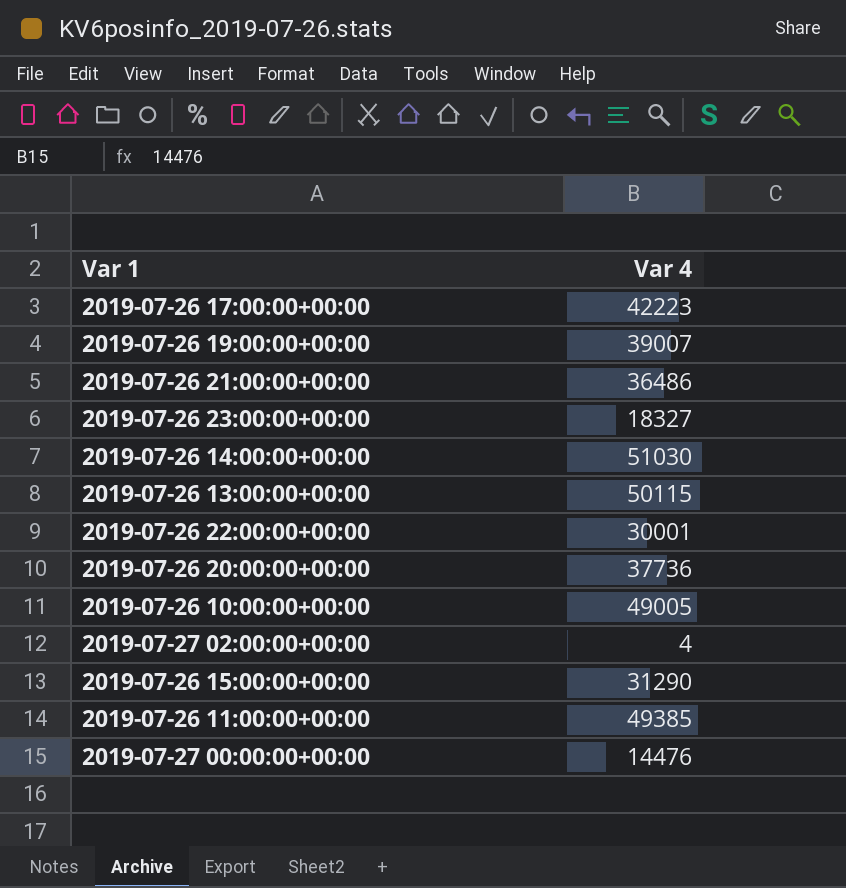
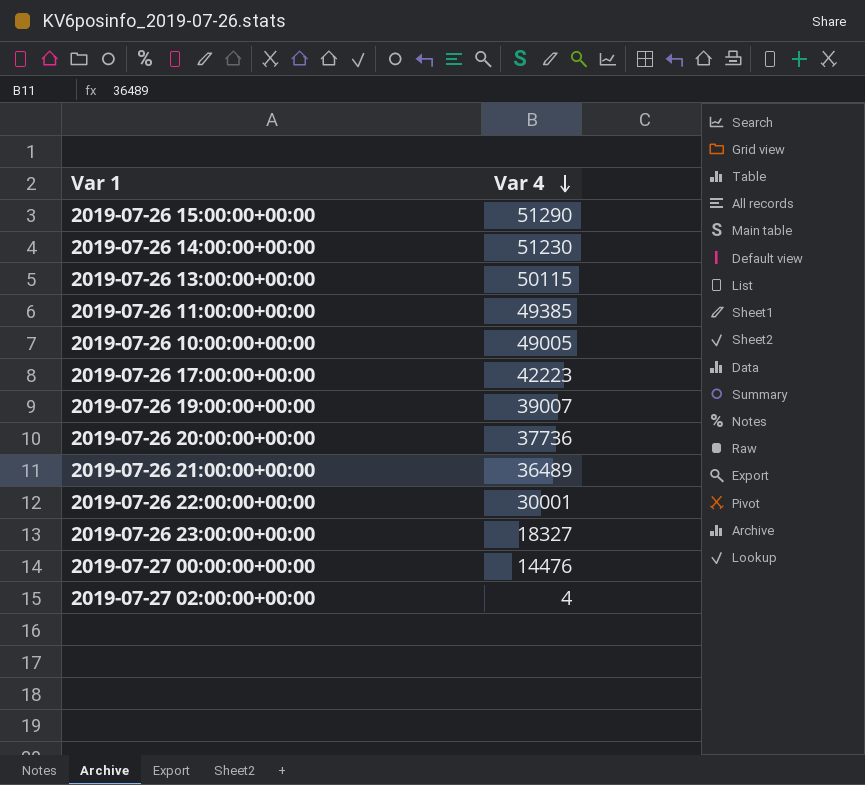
row order: none -> Var 4 descending
2019-07-26 15:00:00+00:00 | Var 4: 31290 -> 51290
2019-07-26 14:00:00+00:00 | Var 4: 51030 -> 51230
2019-07-26 21:00:00+00:00 | Var 4: 36486 -> 36489

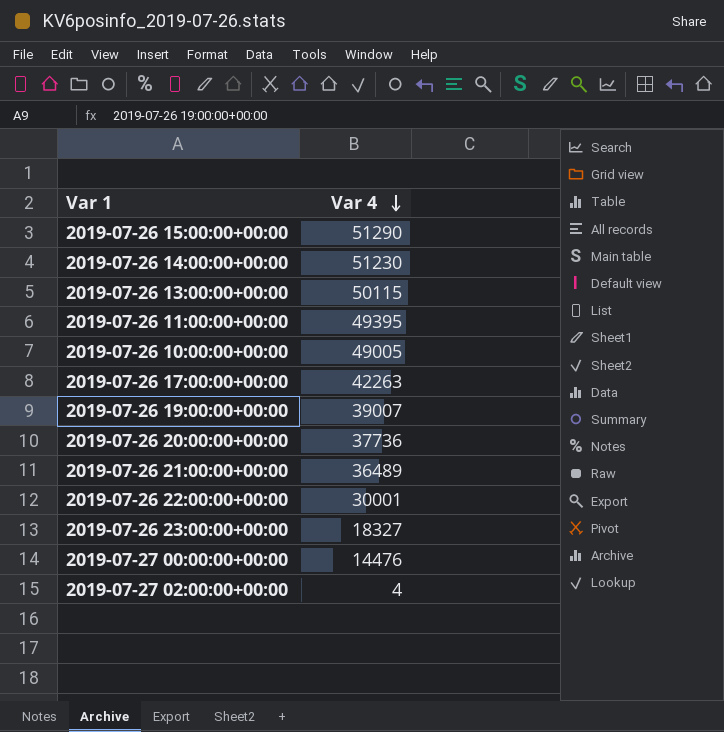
2019-07-26 11:00:00+00:00 | Var 4: 49385 -> 49395
2019-07-26 17:00:00+00:00 | Var 4: 42223 -> 42263

